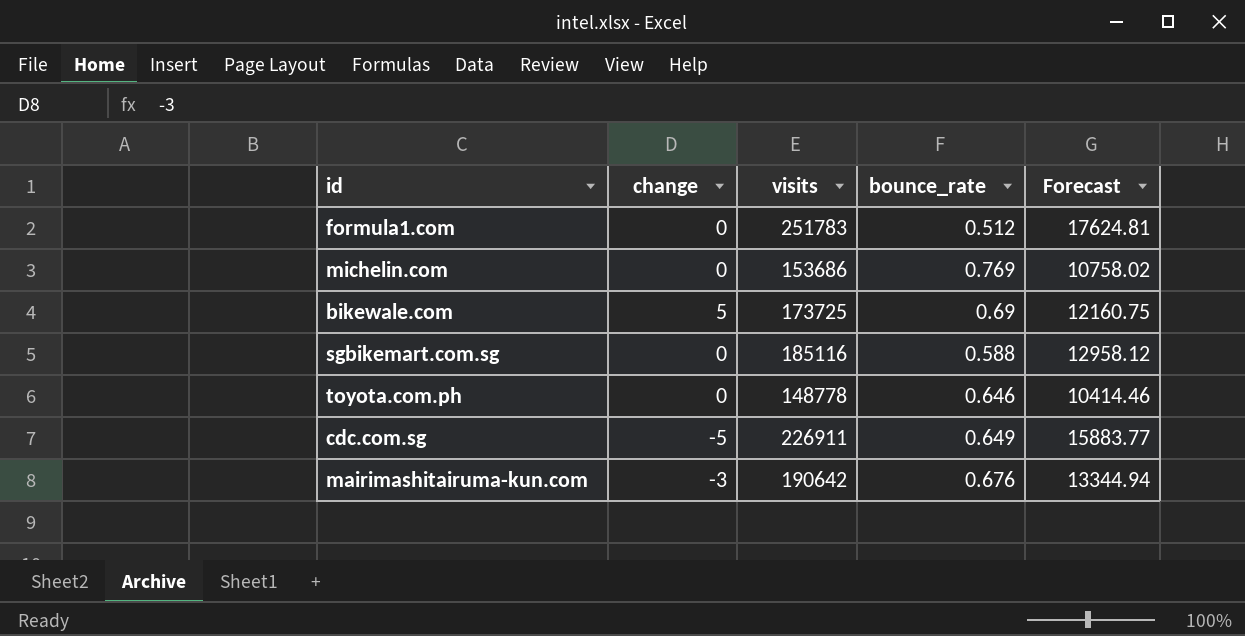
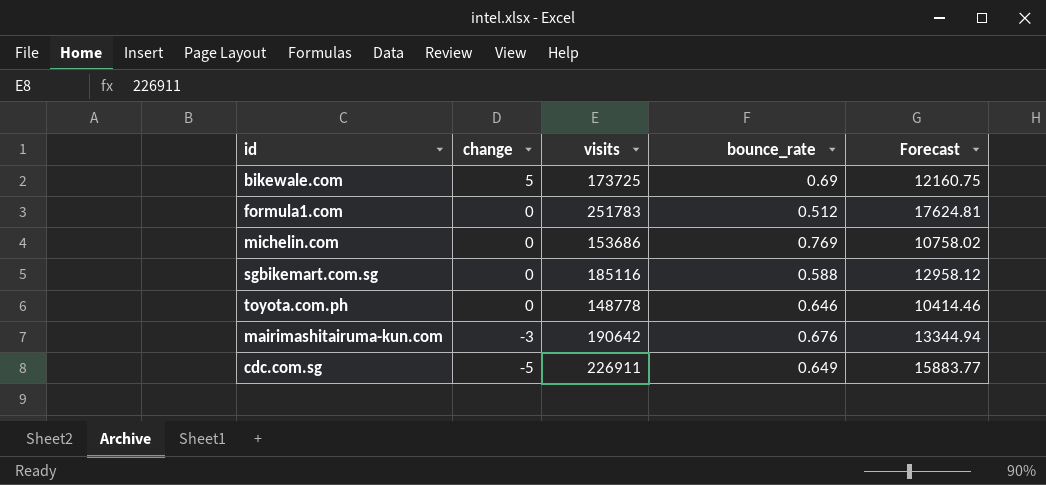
row order: none -> change descending

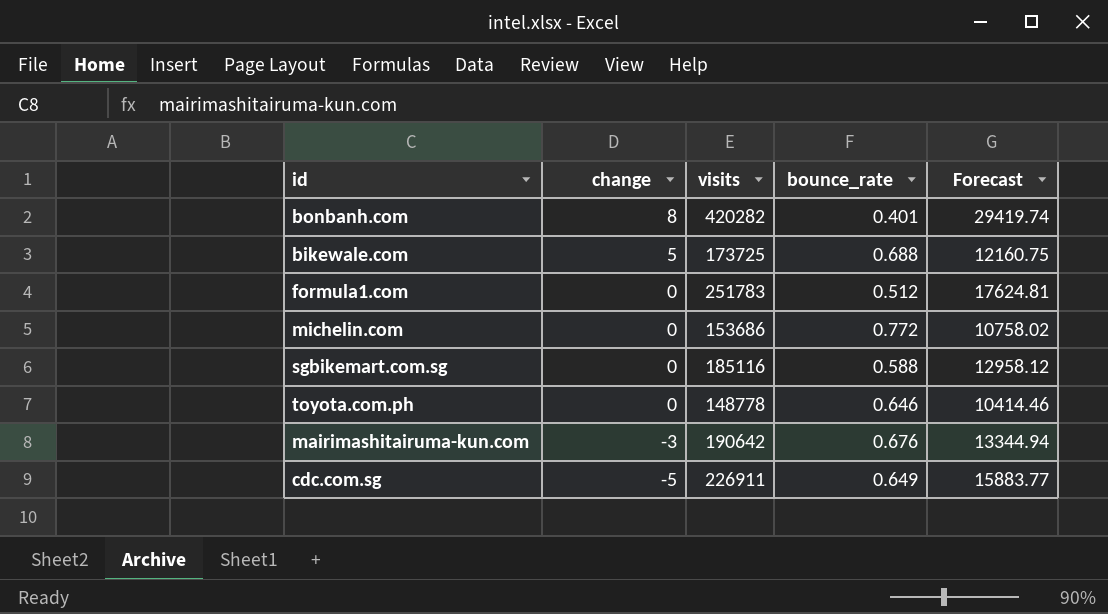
row bonbanh.com: none -> 8 | 420282 | 0.401 | 29419.74
bikewale.com | bounce_rate: 0.69 -> 0.688
michelin.com | bounce_rate: 0.769 -> 0.772

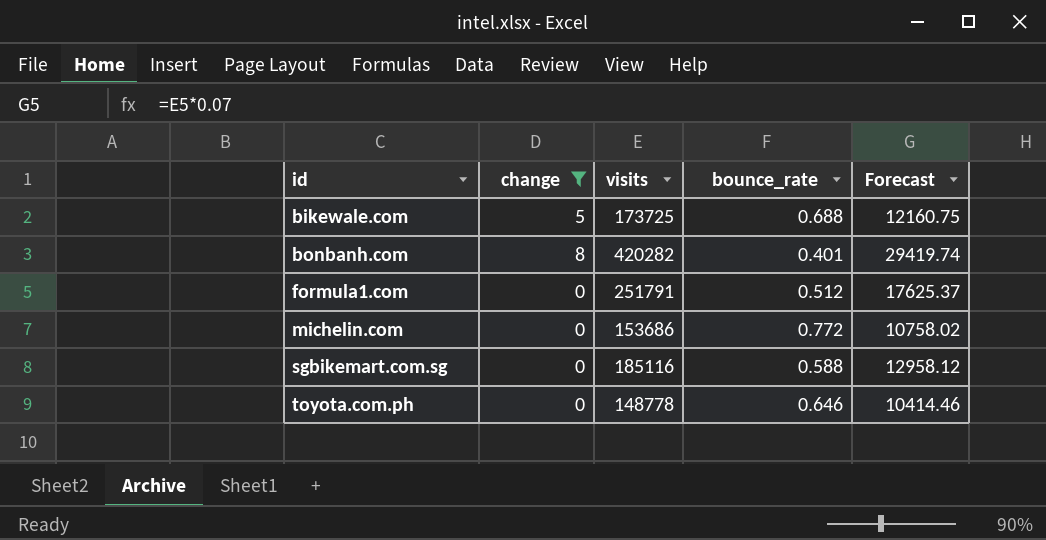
filter: none -> change >= 0
row order: change descending -> id ascending
formula1.com | visits: 251783 -> 251791
formula1.com | Forecast: 17624.81 -> 17625.37

